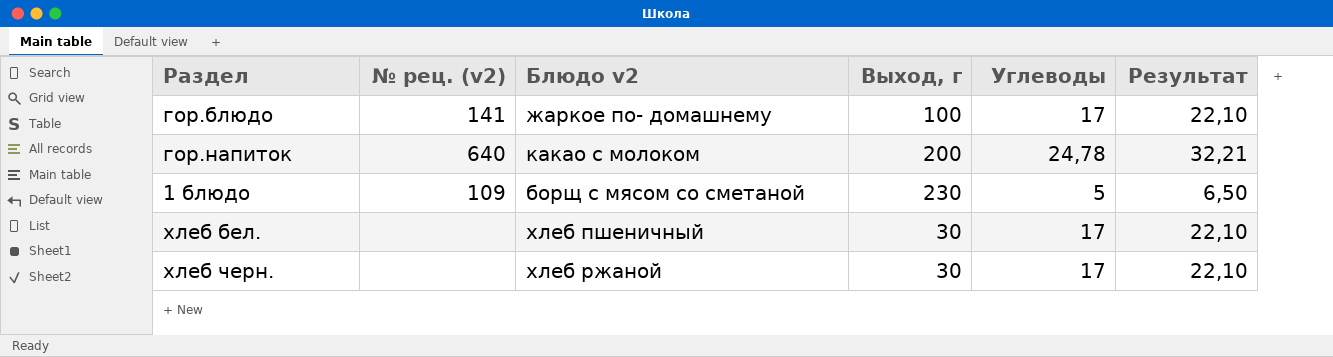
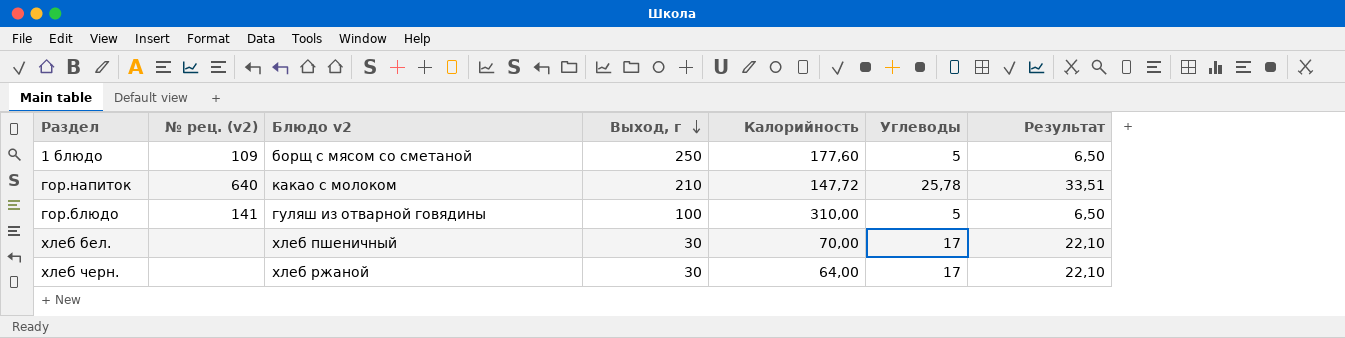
row order: none -> Выход, г descending
column Калорийность | position: none -> 5
1 блюдо | Выход, г: 230 -> 250
гор.напиток | Выход, г: 200 -> 210
гор.напиток | Углеводы: 24,78 -> 25,78
гор.напиток | Результат: 32,21 -> 33,51
гор.блюдо | Блюдо v2: жаркое по- домашнему -> гуляш из отварной говядины
гор.блюдо | Углеводы: 17 -> 5
гор.блюдо | Результат: 22,10 -> 6,50

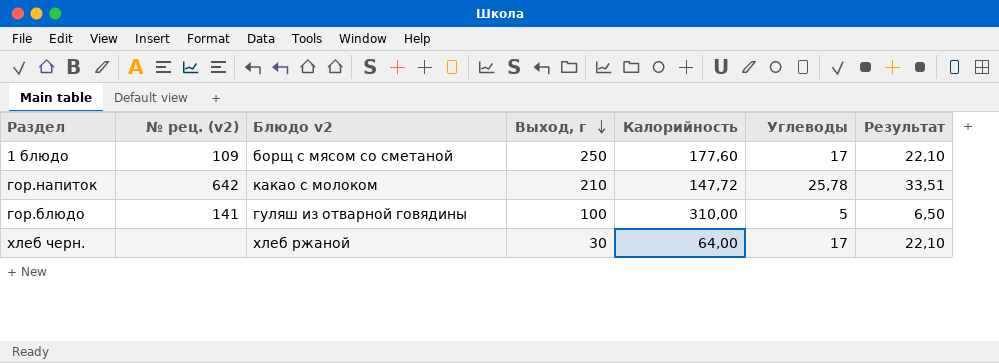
row хлеб бел.: none | хлеб пшеничный | 30 | 70,00 | 17 | 22,10 -> none
1 блюдо | Углеводы: 5 -> 17
1 блюдо | Результат: 6,50 -> 22,10
гор.напиток | № рец. (v2): 640 -> 642

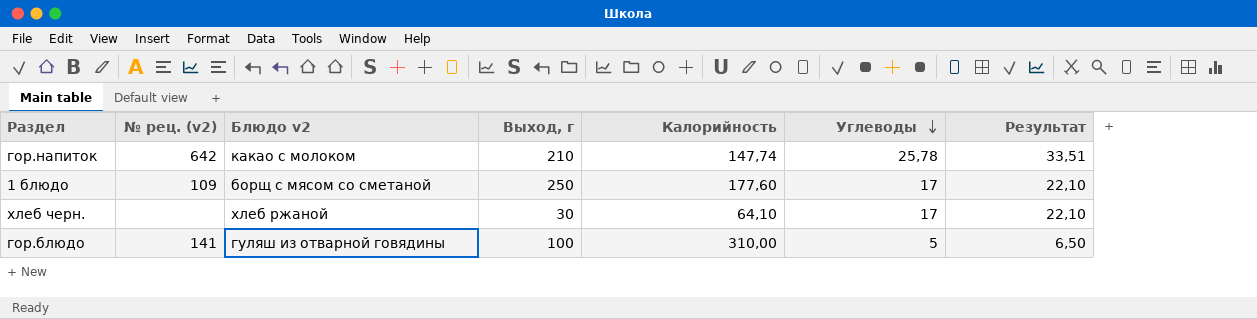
row order: Выход, г descending -> Углеводы descending
гор.напиток | Калорийность: 147,72 -> 147,74
хлеб черн. | Калорийность: 64,00 -> 64,10

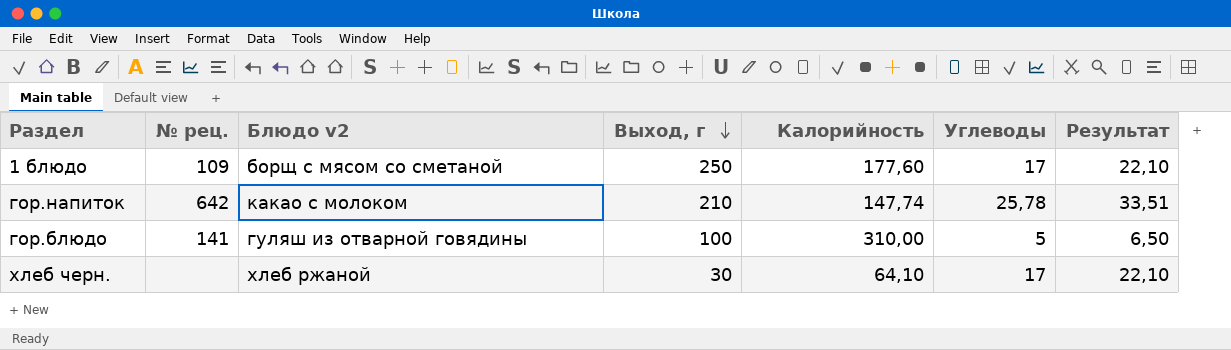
row order: Углеводы descending -> Выход, г descending
column name: № рец. (v2) -> № рец.

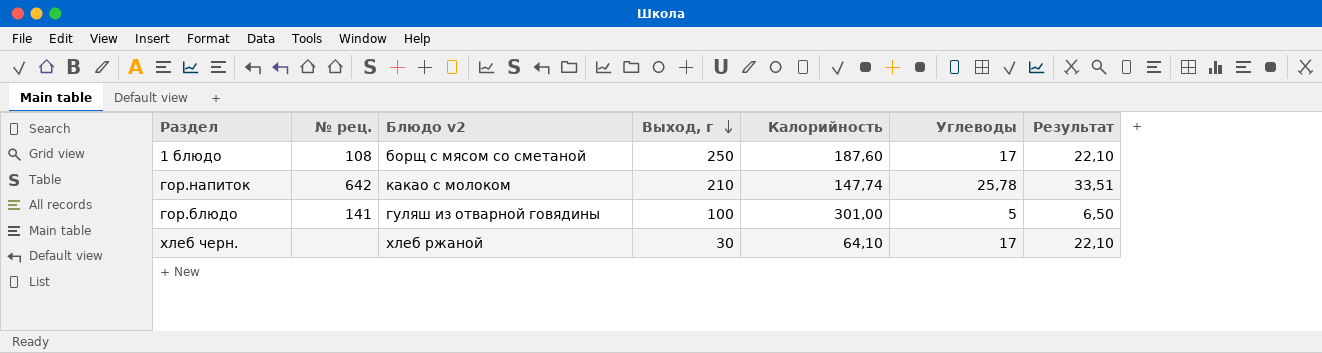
1 блюдо | № рец.: 109 -> 108
1 блюдо | Калорийность: 177,60 -> 187,60
гор.блюдо | Калорийность: 310,00 -> 301,00

